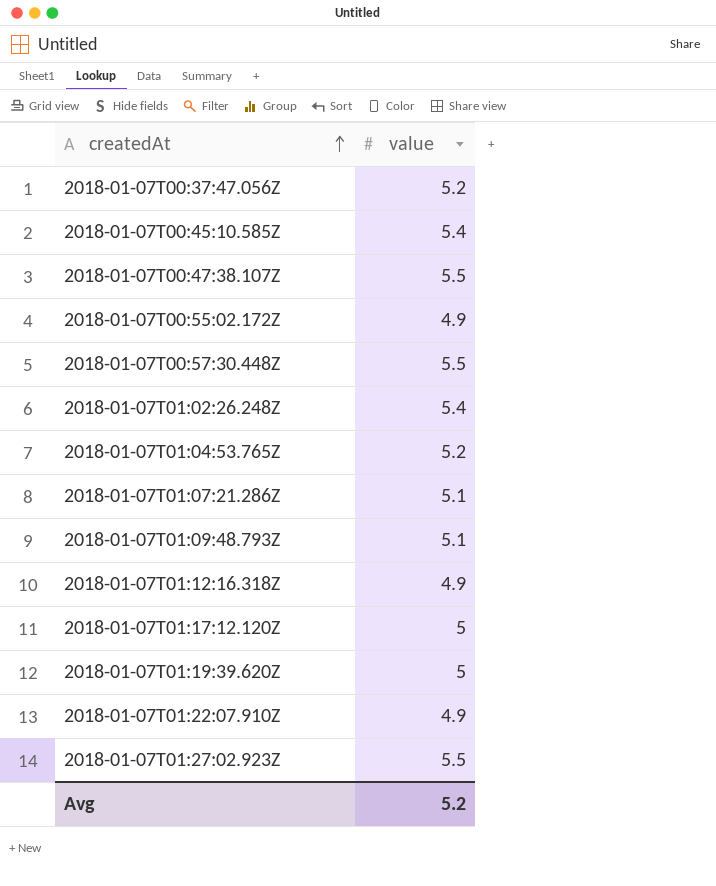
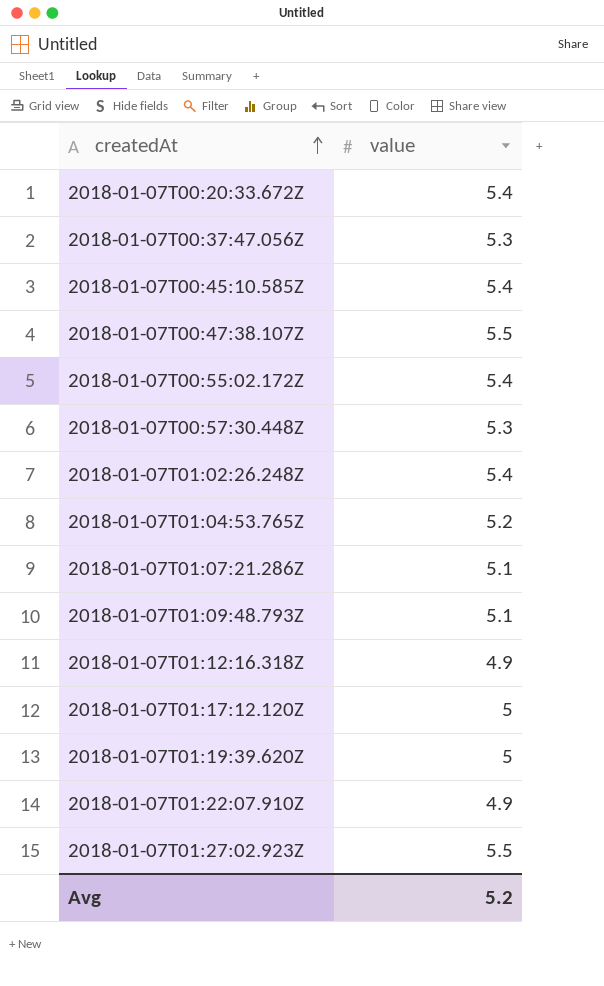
row 2018-01-07T00:20:33.672Z: none -> 5.4
2018-01-07T00:37:47.056Z | value: 5.2 -> 5.3
2018-01-07T00:55:02.172Z | value: 4.9 -> 5.4
2018-01-07T00:57:30.448Z | value: 5.5 -> 5.3

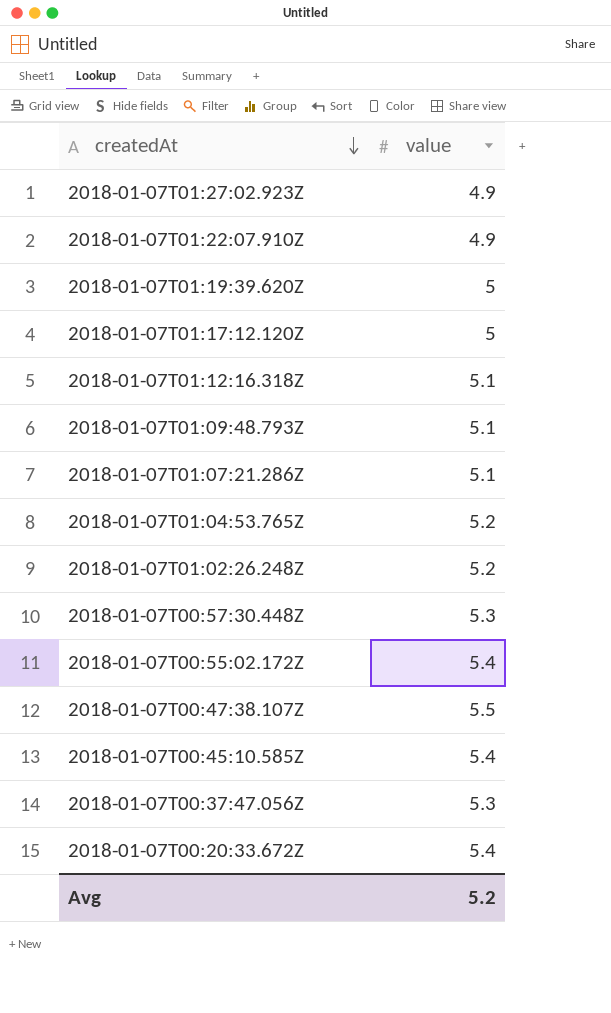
row order: createdAt ascending -> createdAt descending
2018-01-07T01:27:02.923Z | value: 5.5 -> 4.9
2018-01-07T01:12:16.318Z | value: 4.9 -> 5.1
2018-01-07T01:02:26.248Z | value: 5.4 -> 5.2

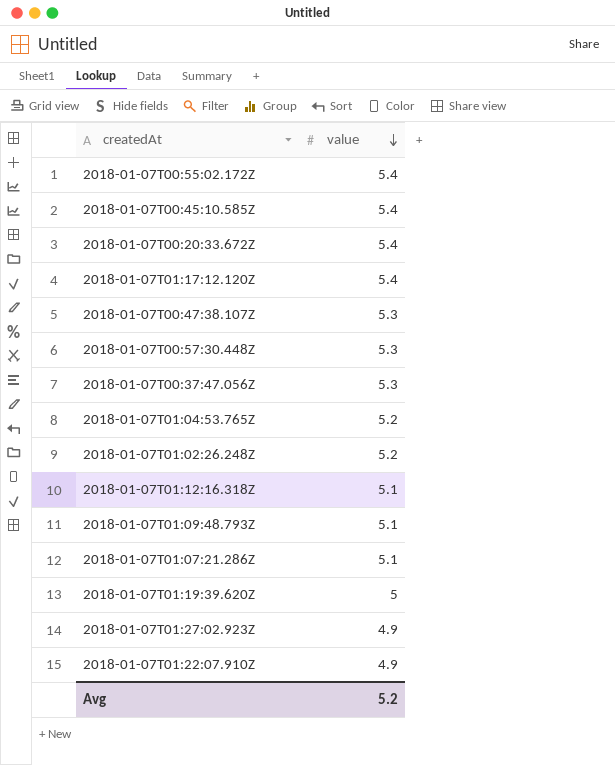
row order: createdAt descending -> value descending
2018-01-07T01:17:12.120Z | value: 5 -> 5.4
2018-01-07T00:47:38.107Z | value: 5.5 -> 5.3

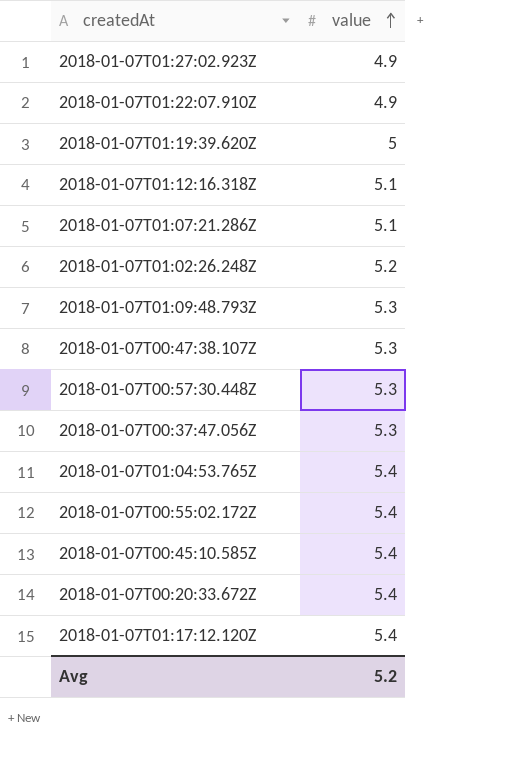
row order: value descending -> value ascending
2018-01-07T01:09:48.793Z | value: 5.1 -> 5.3
2018-01-07T01:04:53.765Z | value: 5.2 -> 5.4

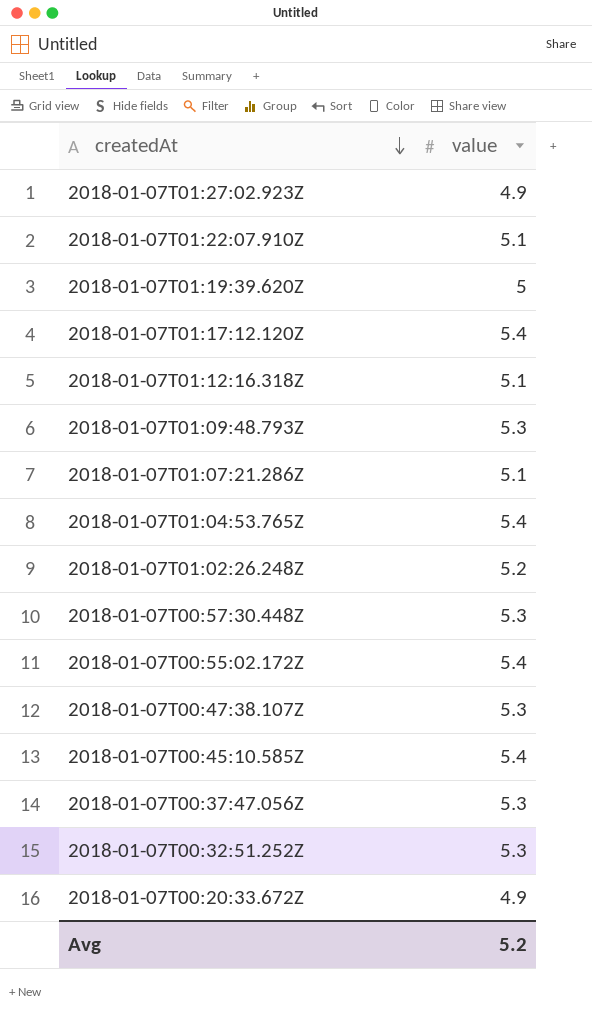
row order: value ascending -> createdAt descending
2018-01-07T01:22:07.910Z | value: 4.9 -> 5.1
row 2018-01-07T00:32:51.252Z: none -> 5.3
2018-01-07T00:20:33.672Z | value: 5.4 -> 4.9

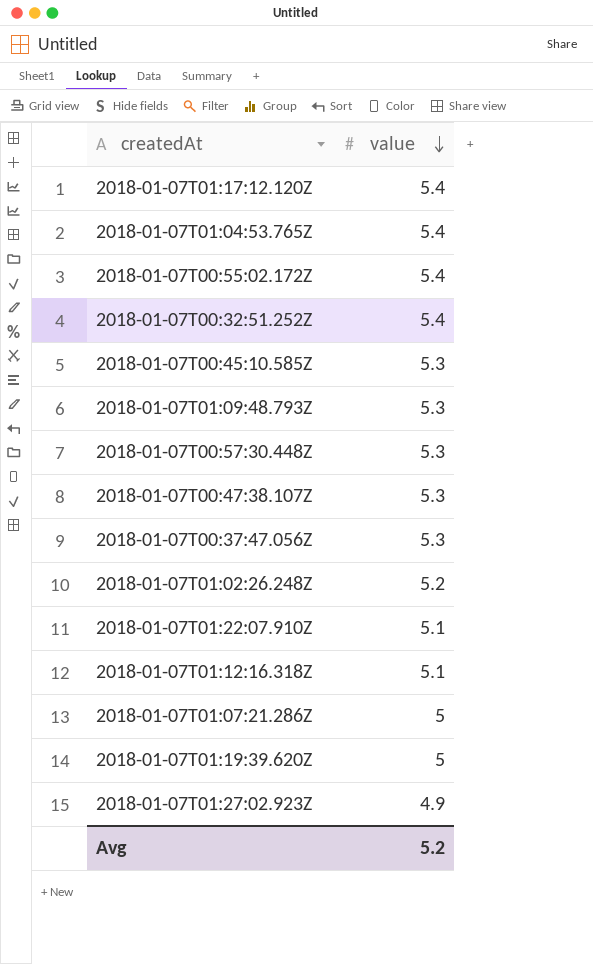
row order: createdAt descending -> value descending
row 2018-01-07T00:20:33.672Z: 4.9 -> none
2018-01-07T00:32:51.252Z | value: 5.3 -> 5.4
2018-01-07T00:45:10.585Z | value: 5.4 -> 5.3
2018-01-07T01:07:21.286Z | value: 5.1 -> 5

